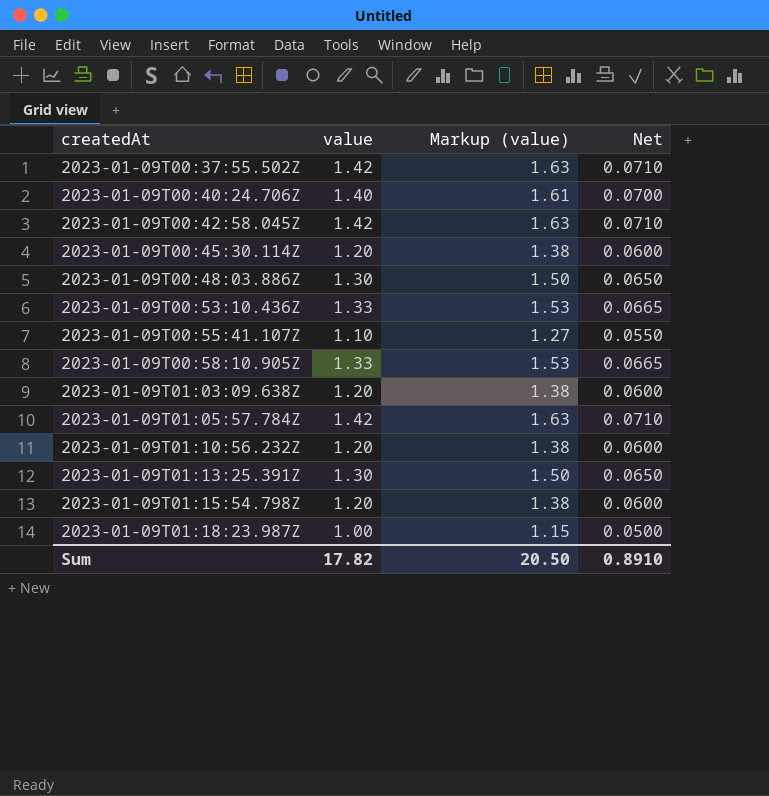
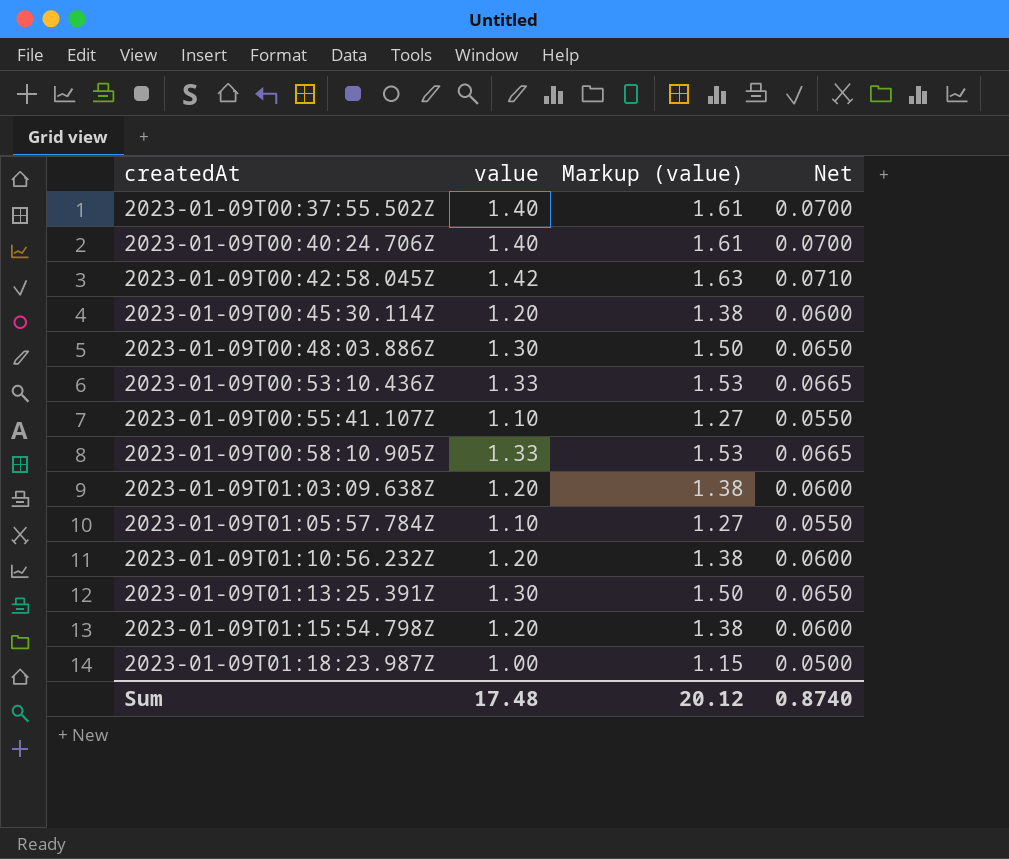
2023-01-09T00:37:55.502Z | value: 1.42 -> 1.40
2023-01-09T00:37:55.502Z | Markup (value): 1.63 -> 1.61
2023-01-09T00:37:55.502Z | Net: 0.0710 -> 0.0700
2023-01-09T01:05:57.784Z | value: 1.42 -> 1.10
2023-01-09T01:05:57.784Z | Markup (value): 1.63 -> 1.27
2023-01-09T01:05:57.784Z | Net: 0.0710 -> 0.0550
Sum | value: 17.82 -> 17.48
Sum | Markup (value): 20.50 -> 20.12
Sum | Net: 0.8910 -> 0.8740

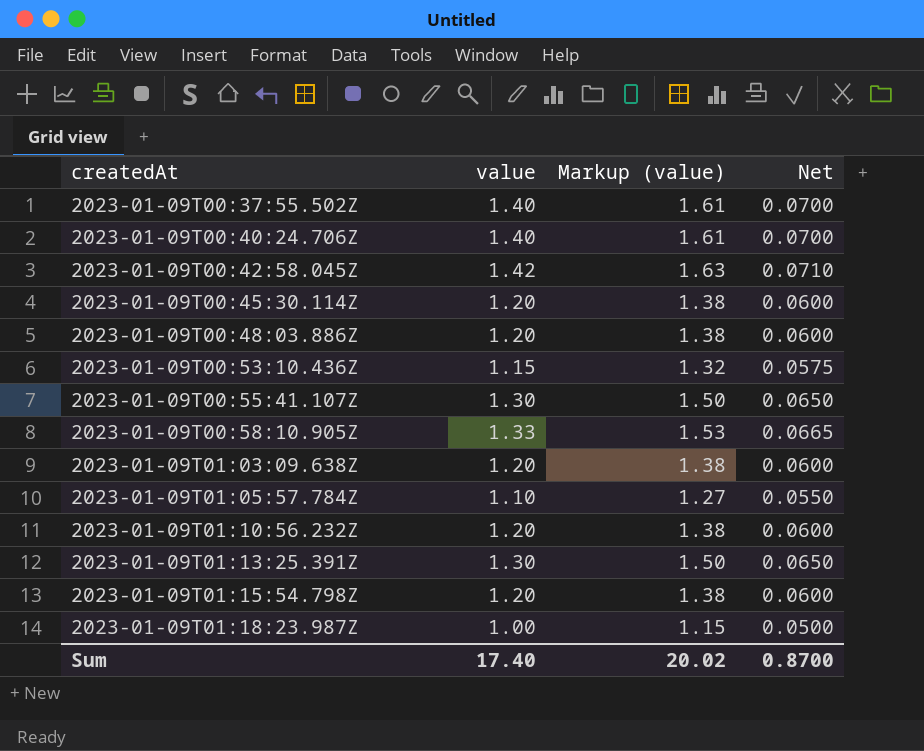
2023-01-09T00:48:03.886Z | value: 1.30 -> 1.20
2023-01-09T00:48:03.886Z | Markup (value): 1.50 -> 1.38
2023-01-09T00:48:03.886Z | Net: 0.0650 -> 0.0600
2023-01-09T00:53:10.436Z | value: 1.33 -> 1.15
2023-01-09T00:53:10.436Z | Markup (value): 1.53 -> 1.32
2023-01-09T00:53:10.436Z | Net: 0.0665 -> 0.0575
2023-01-09T00:55:41.107Z | value: 1.10 -> 1.30
2023-01-09T00:55:41.107Z | Markup (value): 1.27 -> 1.50
2023-01-09T00:55:41.107Z | Net: 0.0550 -> 0.0650
Sum | value: 17.48 -> 17.40
Sum | Markup (value): 20.12 -> 20.02
Sum | Net: 0.8740 -> 0.8700

